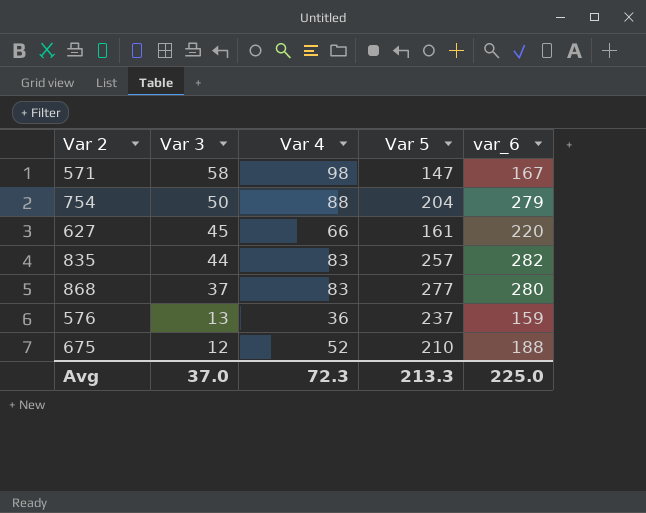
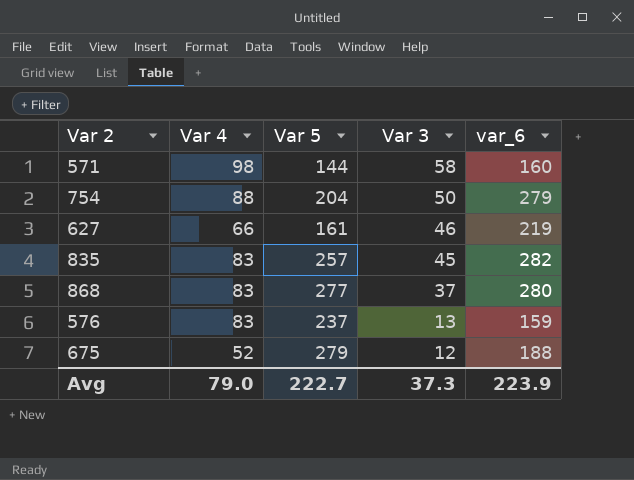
column Var 3 | position: 2 -> 4
571 | Var 5: 147 -> 144
571 | var_6: 167 -> 160
627 | Var 3: 45 -> 46
627 | var_6: 220 -> 219
835 | Var 3: 44 -> 45
576 | Var 4: 36 -> 83
675 | Var 5: 210 -> 279
Avg | Var 4: 72.3 -> 79.0
Avg | Var 5: 213.3 -> 222.7
Avg | Var 3: 37.0 -> 37.3
Avg | var_6: 225.0 -> 223.9

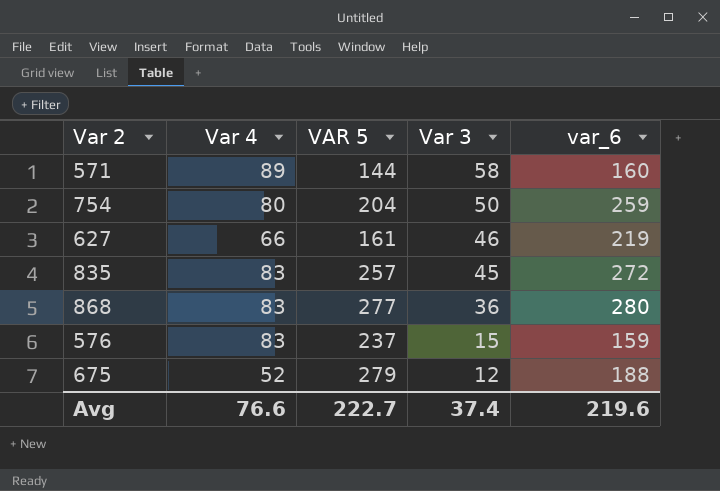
column name: Var 5 -> VAR 5
571 | Var 4: 98 -> 89
754 | Var 4: 88 -> 80
754 | var_6: 279 -> 259
835 | var_6: 282 -> 272
868 | Var 3: 37 -> 36
576 | Var 3: 13 -> 15
Avg | Var 4: 79.0 -> 76.6
Avg | Var 3: 37.3 -> 37.4
Avg | var_6: 223.9 -> 219.6

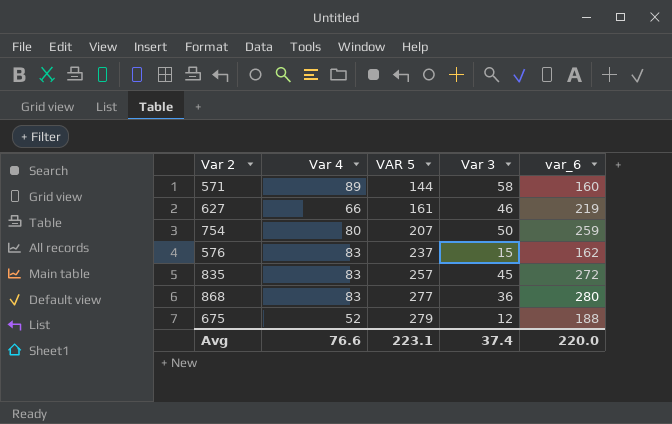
row order: Var 3 descending -> VAR 5 ascending
754 | VAR 5: 204 -> 207
576 | var_6: 159 -> 162
Avg | VAR 5: 222.7 -> 223.1
Avg | var_6: 219.6 -> 220.0

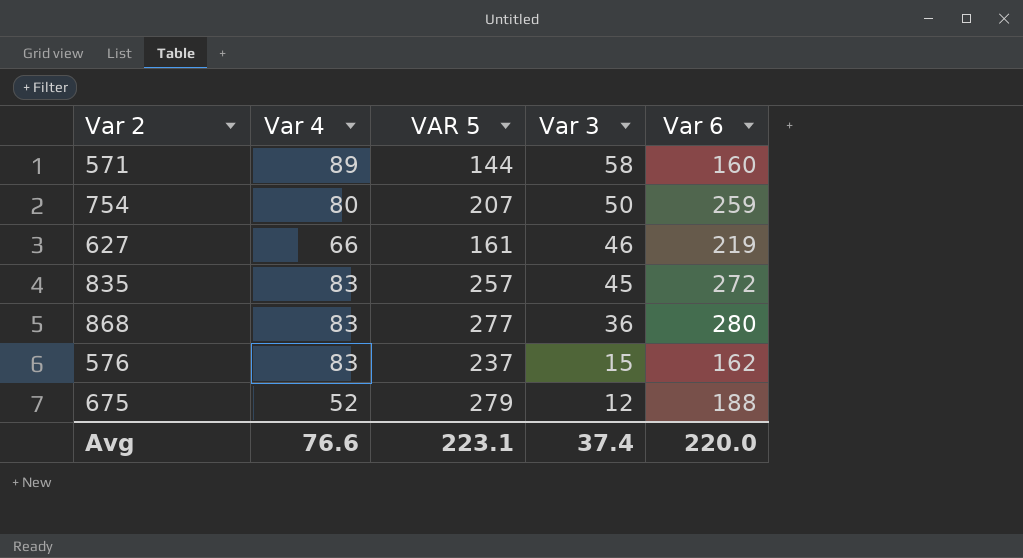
row order: VAR 5 ascending -> Var 3 descending
column name: var_6 -> Var 6

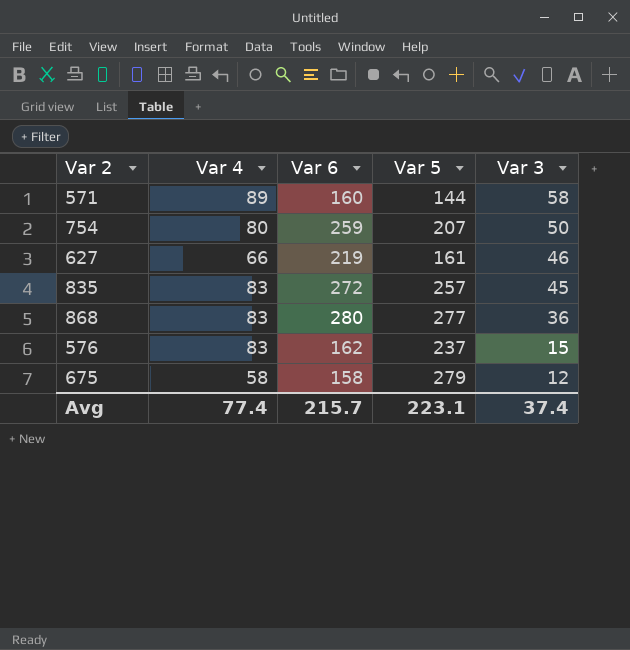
column Var 6 | position: 5 -> 3
column name: VAR 5 -> Var 5
675 | Var 4: 52 -> 58
675 | Var 6: 188 -> 158
Avg | Var 4: 76.6 -> 77.4
Avg | Var 6: 220.0 -> 215.7

